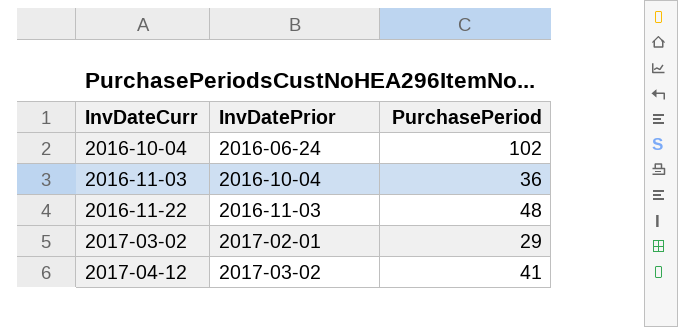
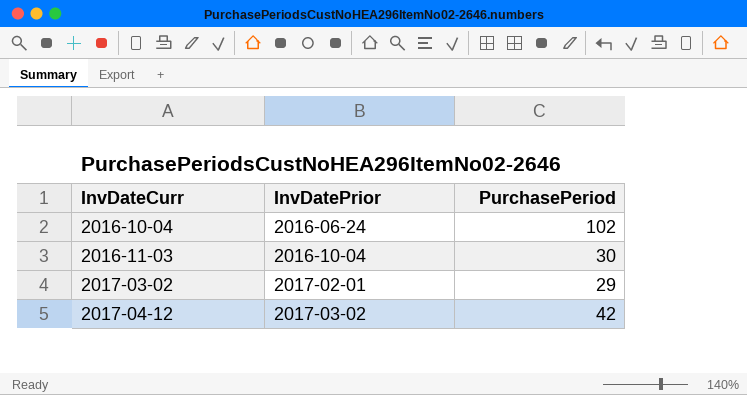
row 2016-11-22: 2016-11-03 | 48 -> none
2016-11-03 | PurchasePeriod: 36 -> 30
2017-04-12 | PurchasePeriod: 41 -> 42

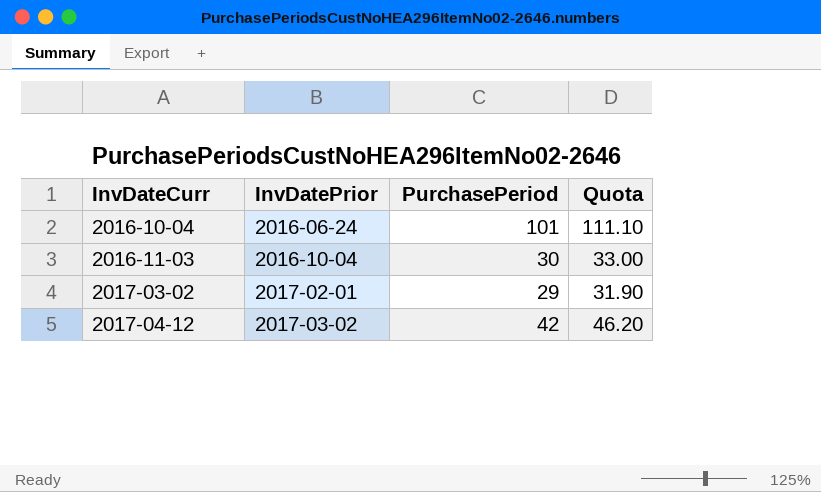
column Quota | formula: none -> [PurchasePeriod] * 1.1
2016-10-04 | PurchasePeriod: 102 -> 101

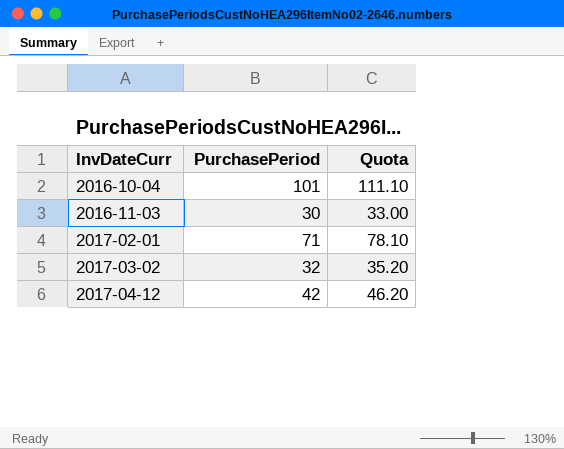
column InvDatePrior | position: 2 -> none
row 2017-02-01: none -> 71 | 78.10
2017-03-02 | PurchasePeriod: 29 -> 32
2017-03-02 | Quota: 31.90 -> 35.20

